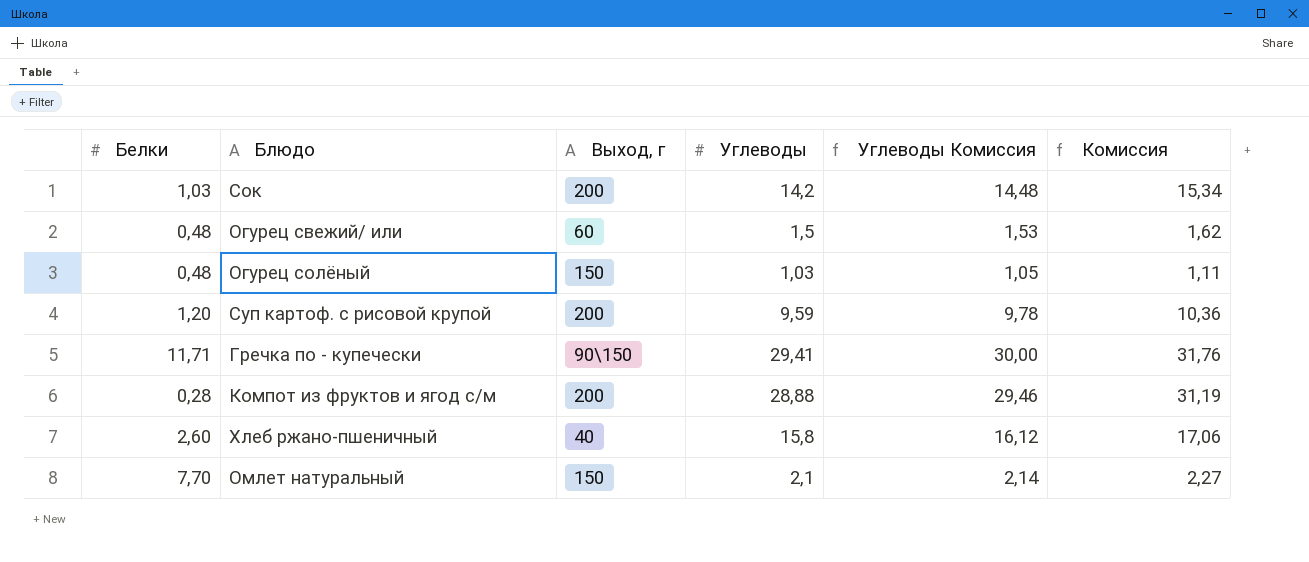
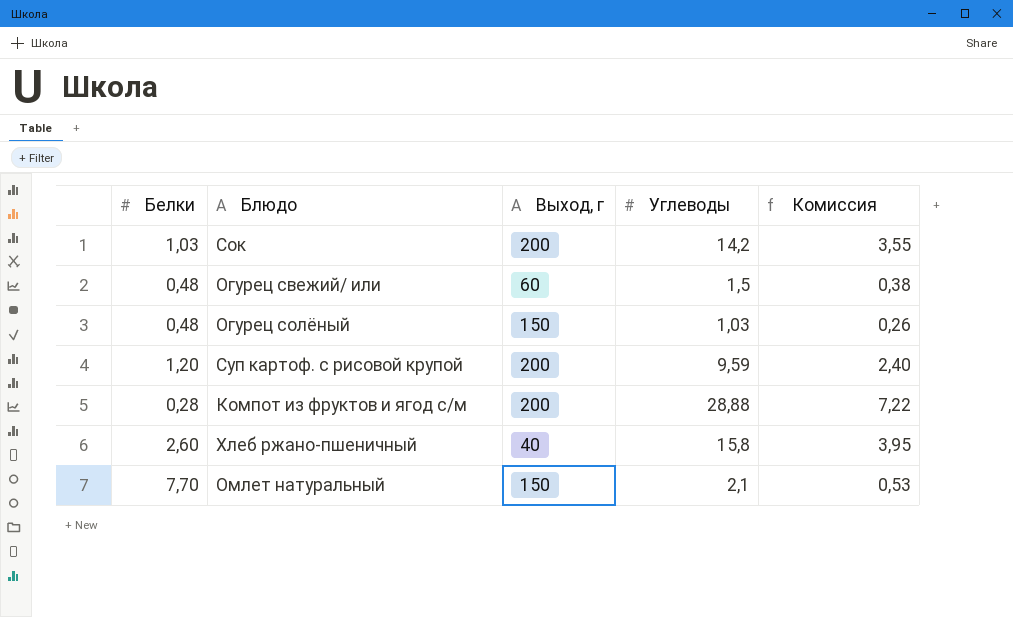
column Углеводы Комиссия | formula: [Углеводы] * 1,02 -> none
column Комиссия | formula: [Углеводы] * 1,08 -> [Углеводы] * 0,25
row Гречка по - купечески: 11,71 | 90\150 | 29,41 | 30,00 | 31,76 -> none

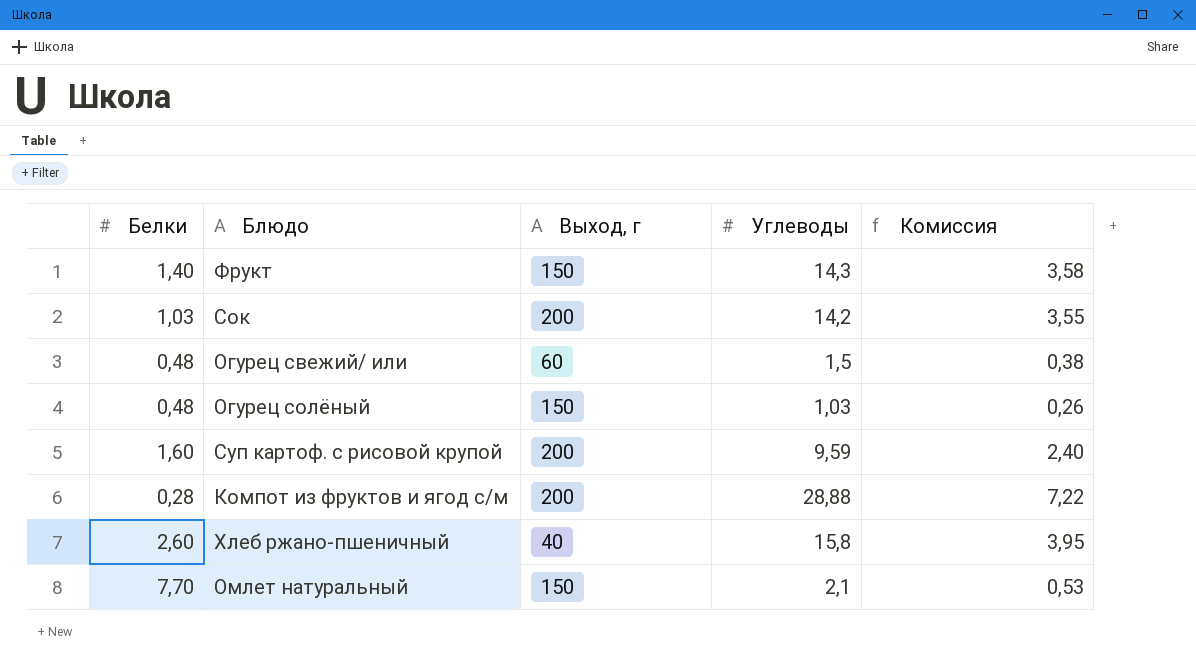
row Фрукт: none -> 1,40 | 150 | 14,3 | 3,58
Суп картоф. с рисовой крупой | Белки: 1,20 -> 1,60

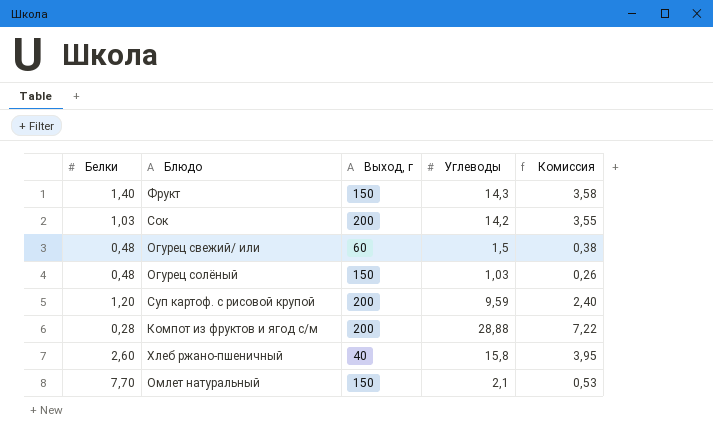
Суп картоф. с рисовой крупой | Белки: 1,60 -> 1,20

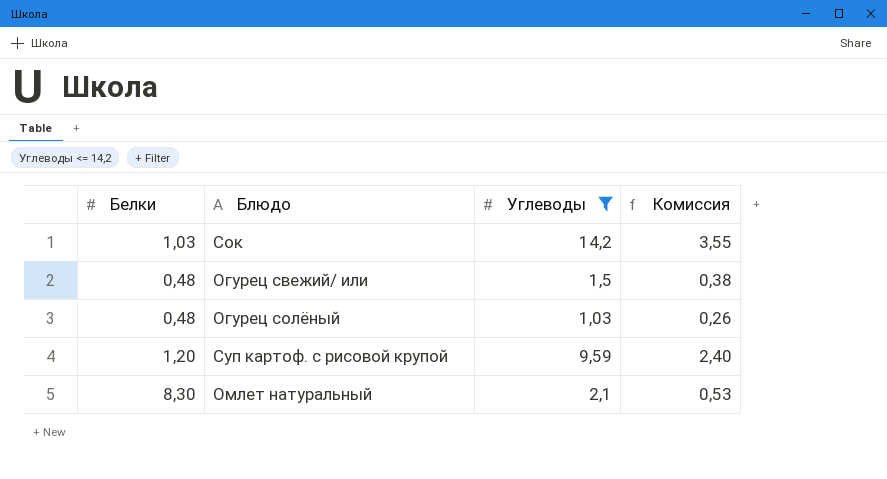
filter: none -> Углеводы <= 14,2
column Выход, г | position: 3 -> none
Омлет натуральный | Белки: 7,70 -> 8,30

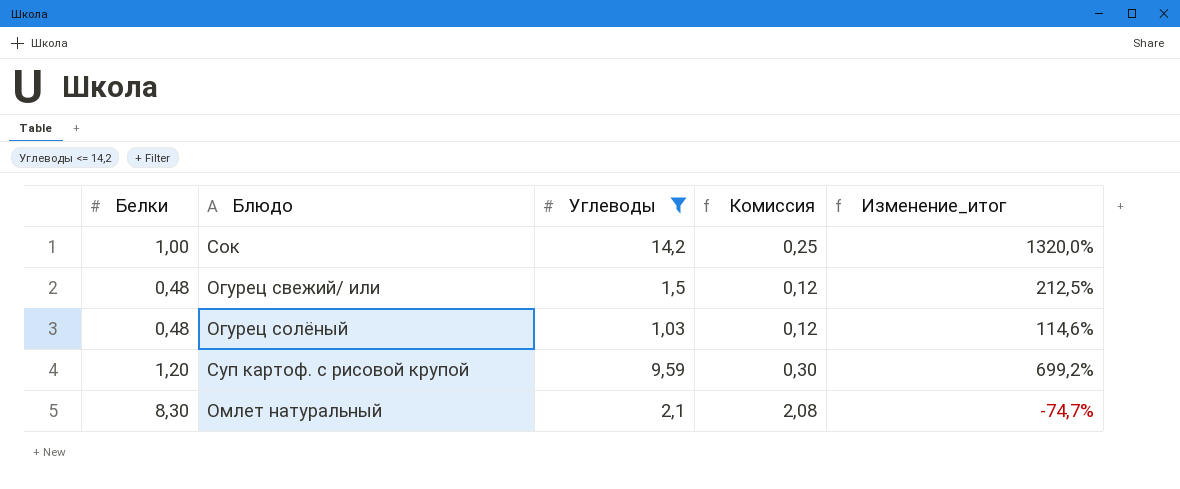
column Комиссия | formula: [Углеводы] * 0,25 -> [Белки] * 0,25
column Изменение_итог | formula: none -> ([Углеводы] - [Белки]) / [Белки]
Сок | Белки: 1,03 -> 1,00

